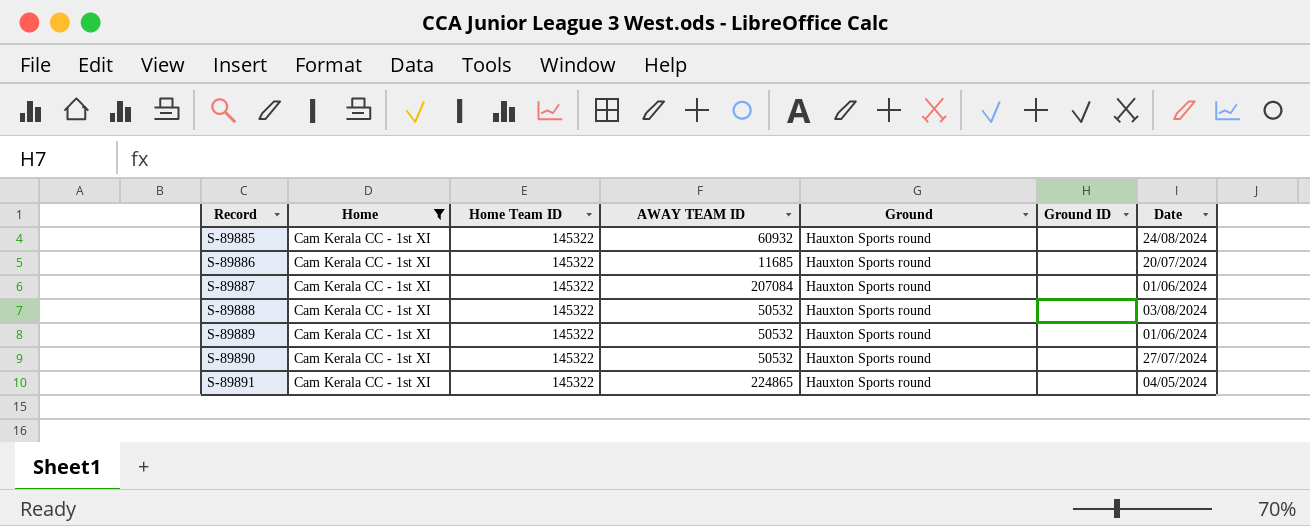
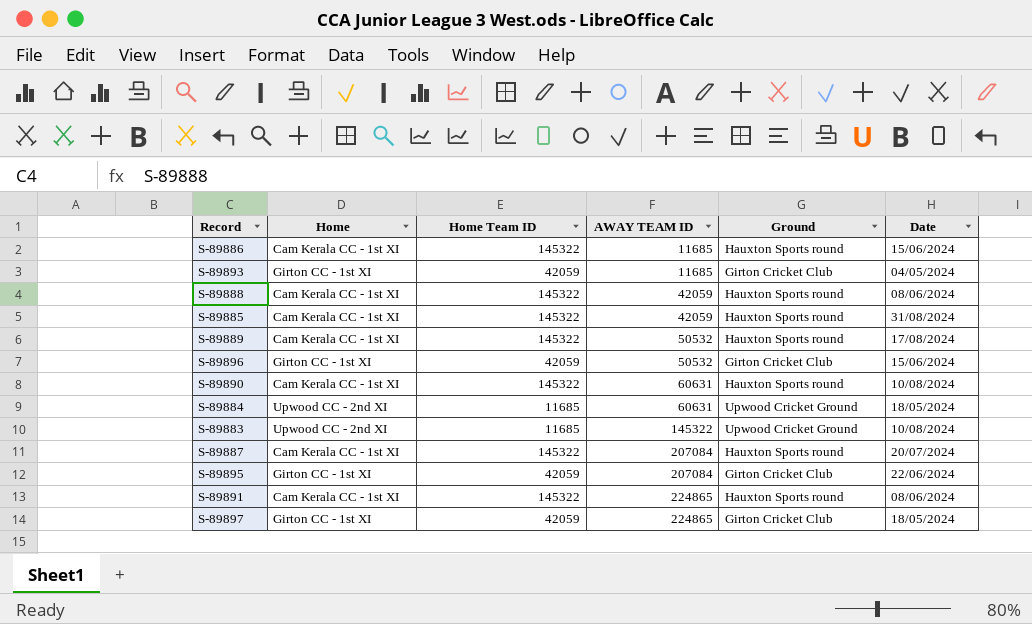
filter: Home = Cam Kerala CC - 1st XI -> none
row order: Record ascending -> AWAY TEAM ID ascending
column Ground ID | position: 6 -> none
S-89886 | Date: 20/07/2024 -> 15/06/2024
S-89888 | AWAY TEAM ID: 50532 -> 42059
S-89888 | Date: 03/08/2024 -> 08/06/2024
S-89885 | AWAY TEAM ID: 60932 -> 42059
S-89885 | Date: 24/08/2024 -> 31/08/2024
S-89889 | Date: 01/06/2024 -> 17/08/2024
S-89890 | AWAY TEAM ID: 50532 -> 60631
S-89890 | Date: 27/07/2024 -> 10/08/2024
S-89887 | Date: 01/06/2024 -> 20/07/2024
S-89891 | Date: 04/05/2024 -> 08/06/2024

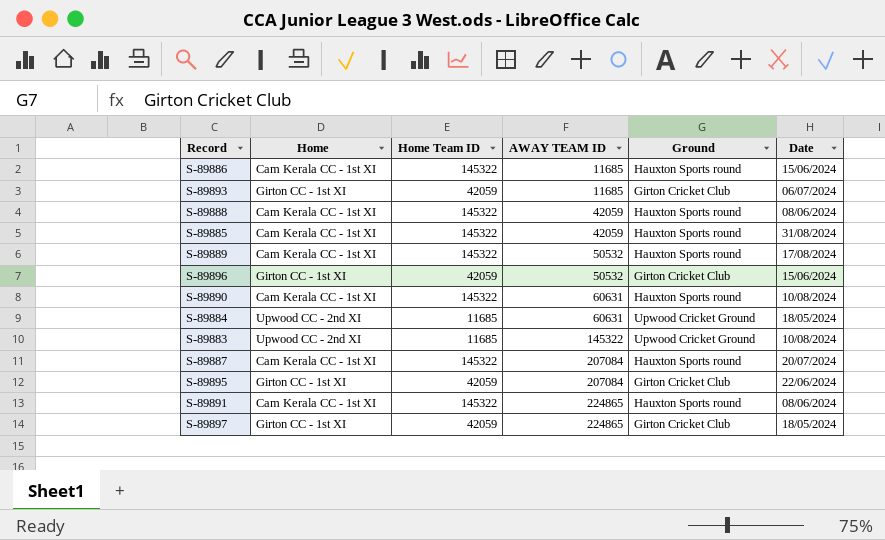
S-89893 | Date: 04/05/2024 -> 06/07/2024

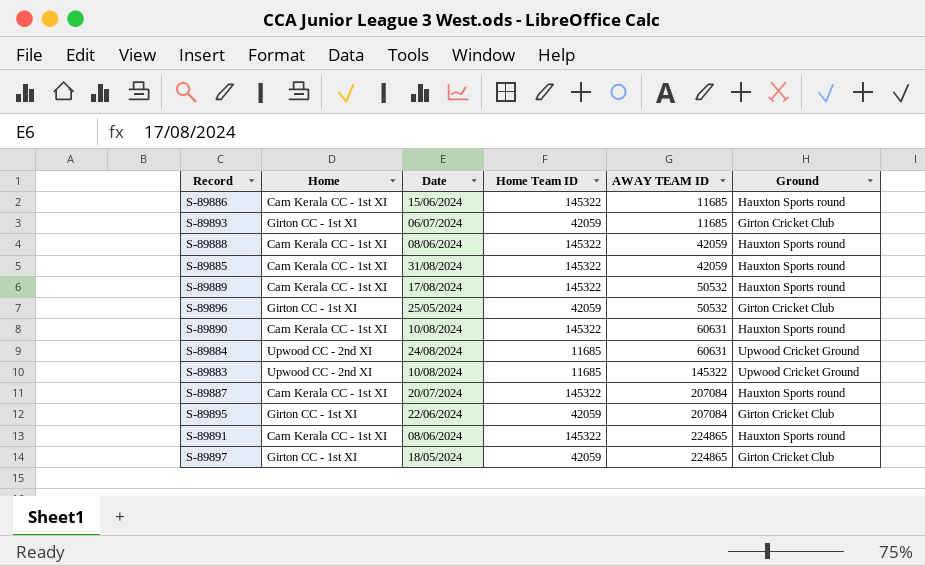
column Date | position: 6 -> 3
S-89896 | Date: 15/06/2024 -> 25/05/2024
S-89884 | Date: 18/05/2024 -> 24/08/2024

